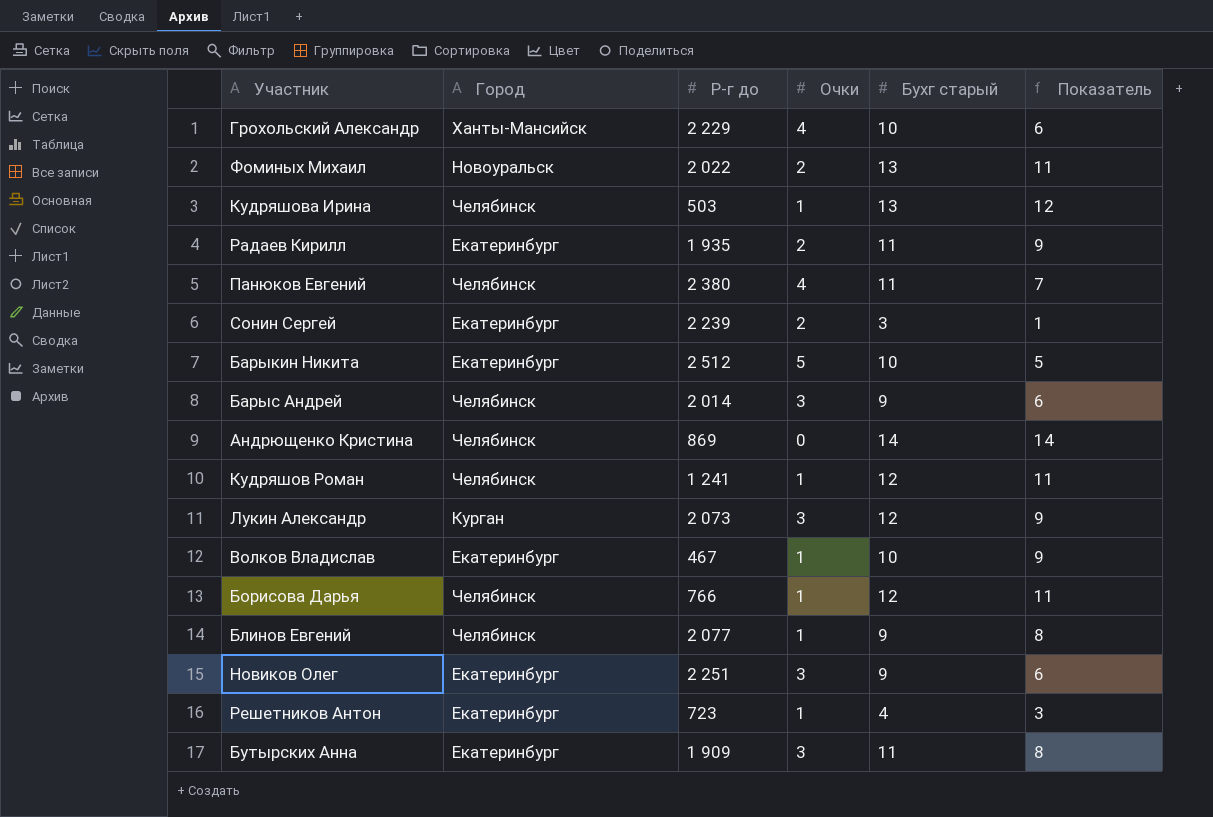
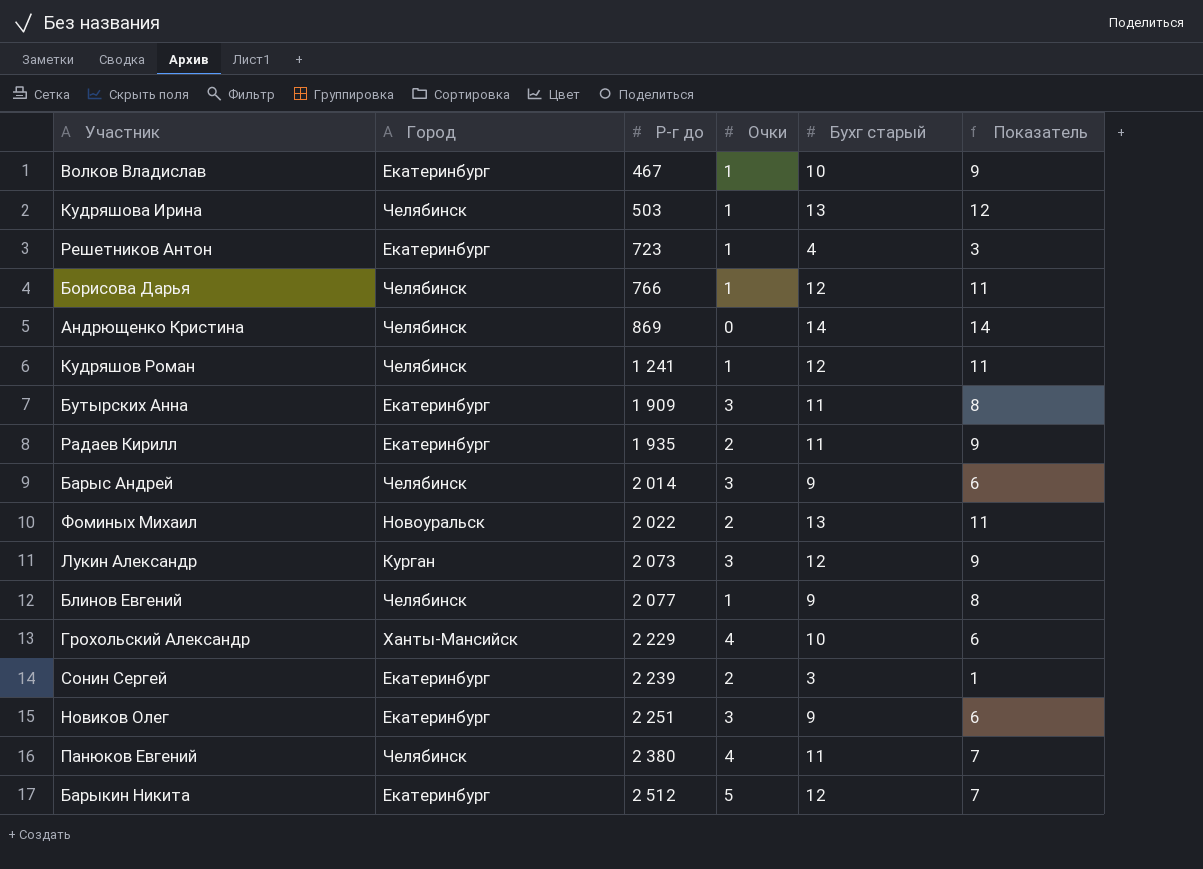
row order: none -> Р-г до ascending
Барыкин Никита | Бухг старый: 10 -> 12
Барыкин Никита | Показатель: 5 -> 7

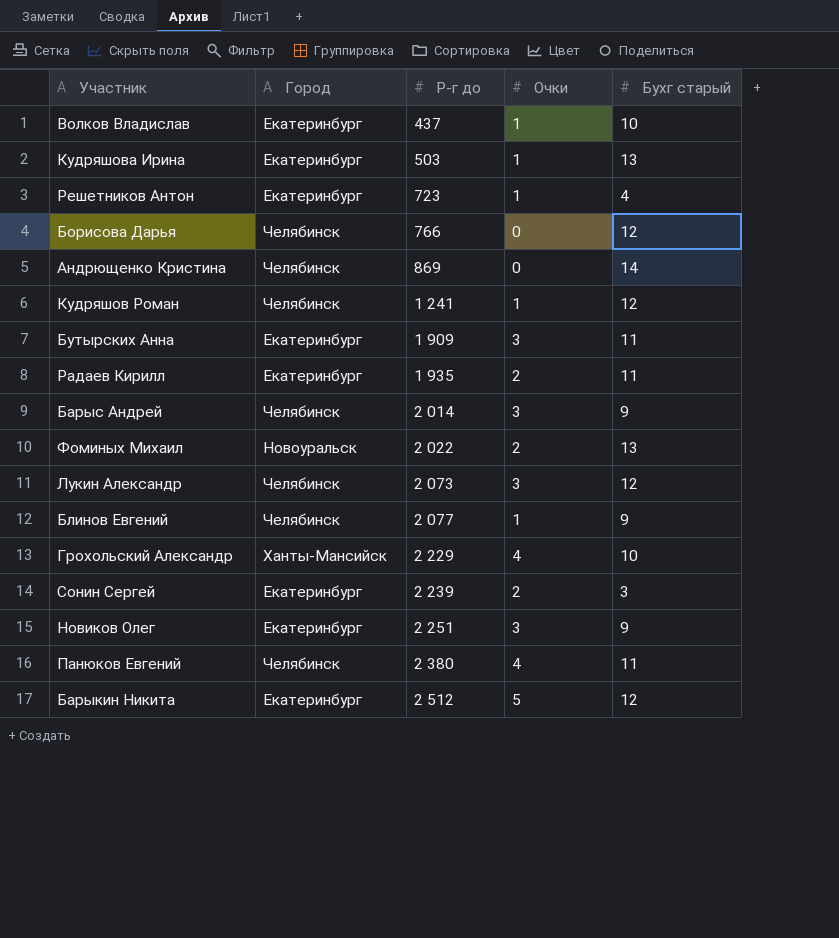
column Показатель | formula: [Бухг старый] - [Очки] -> none
Волков Владислав | Р-г до: 467 -> 437
Кудряшова Ирина | Город: Челябинск -> Екатеринбург
Борисова Дарья | Очки: 1 -> 0
Лукин Александр | Город: Курган -> Челябинск

